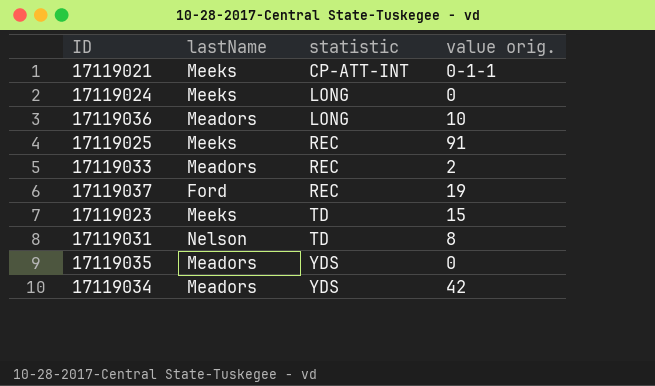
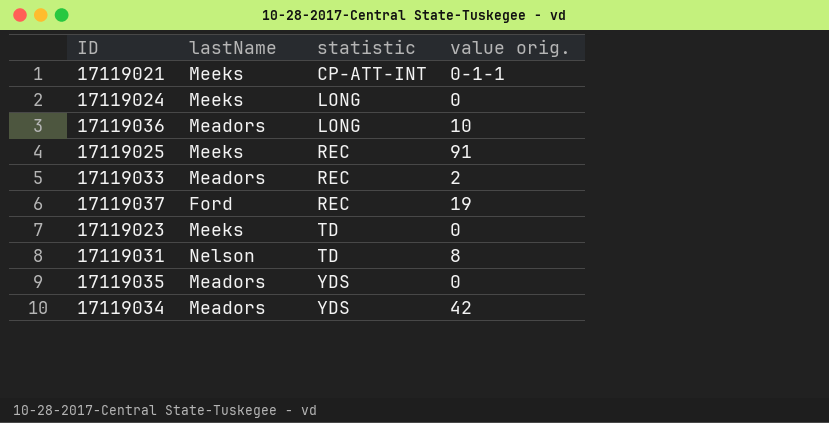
17119023 | value orig.: 15 -> 0

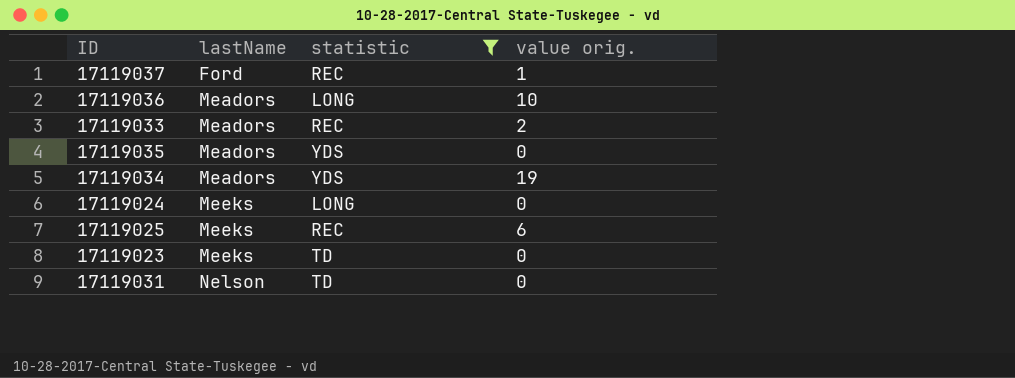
filter: none -> statistic != CP-ATT-INT
row order: statistic ascending -> lastName ascending
17119037 | value orig.: 19 -> 1
17119034 | value orig.: 42 -> 19
17119025 | value orig.: 91 -> 6
17119031 | value orig.: 8 -> 0

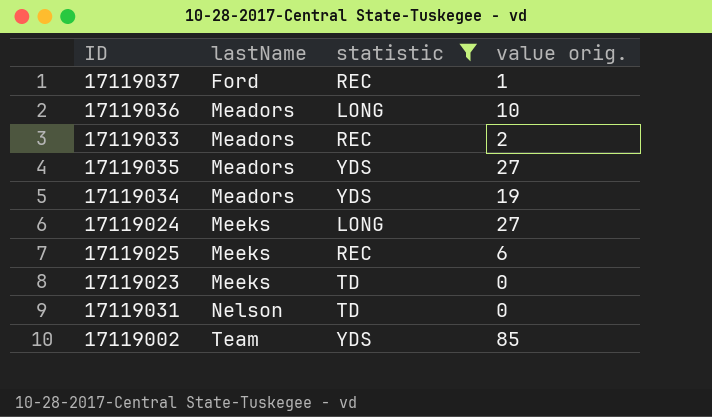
17119035 | value orig.: 0 -> 27
17119024 | value orig.: 0 -> 27
row 17119002: none -> Team | YDS | 85

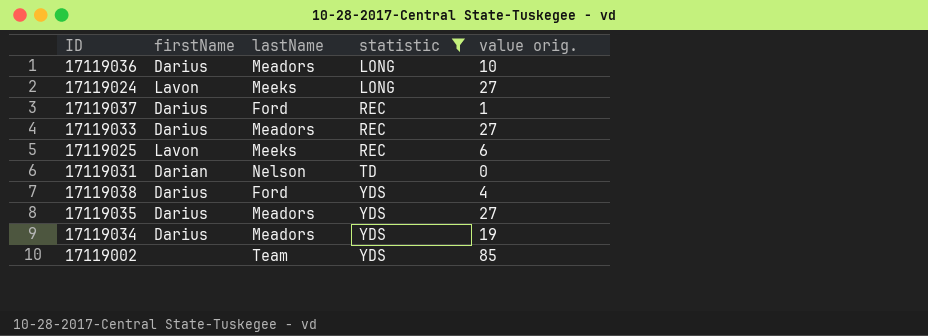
row order: lastName ascending -> statistic ascending
column firstName | position: none -> 2
row 17119023: Meeks | TD | 0 -> none
17119033 | value orig.: 2 -> 27
row 17119038: none -> Darius | Ford | YDS | 4

